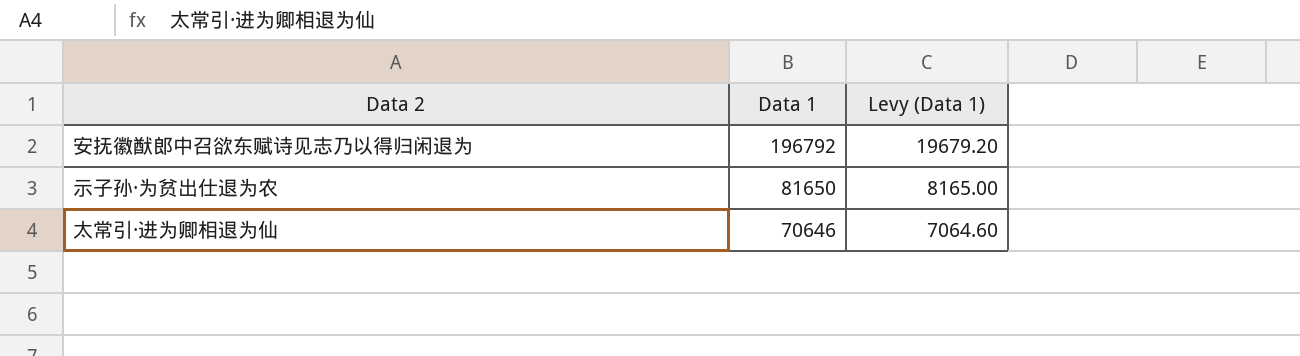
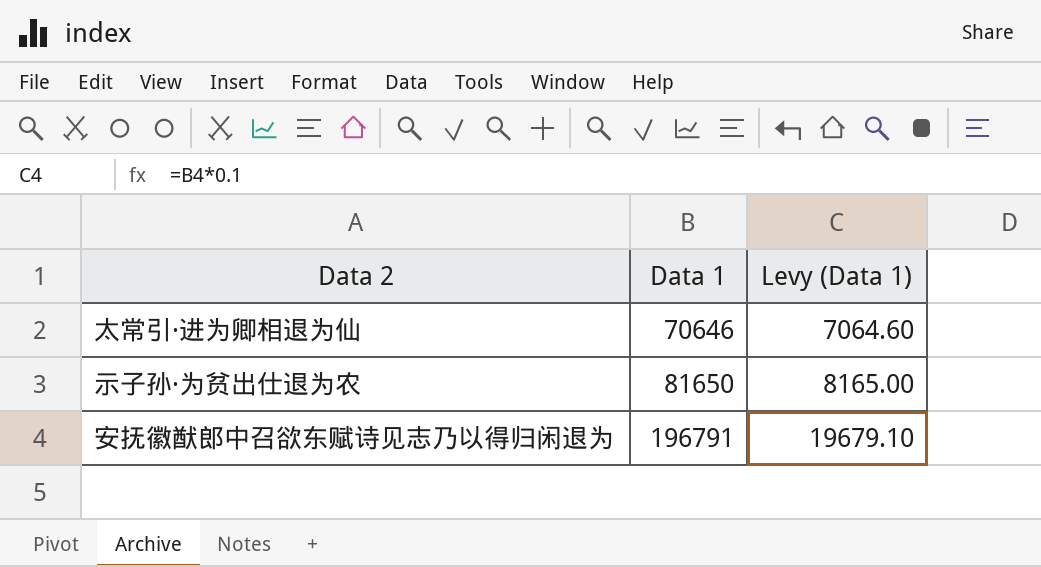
row order: Data 1 descending -> Data 1 ascending
安抚徽猷郎中召欲东赋诗见志乃以得归闲退为 | Data 1: 196792 -> 196791
安抚徽猷郎中召欲东赋诗见志乃以得归闲退为 | Levy (Data 1): 19679.20 -> 19679.10

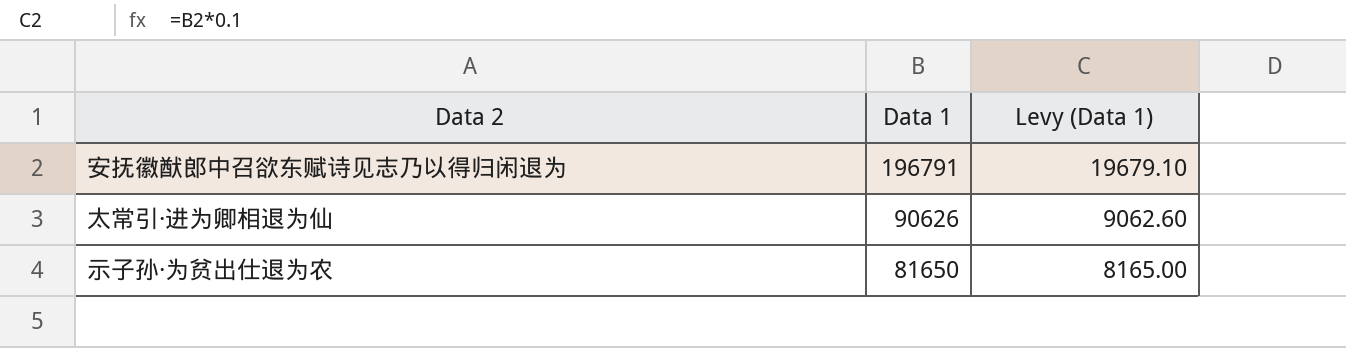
row order: Data 1 ascending -> Data 1 descending
太常引·进为卿相退为仙 | Data 1: 70646 -> 90626
太常引·进为卿相退为仙 | Levy (Data 1): 7064.60 -> 9062.60

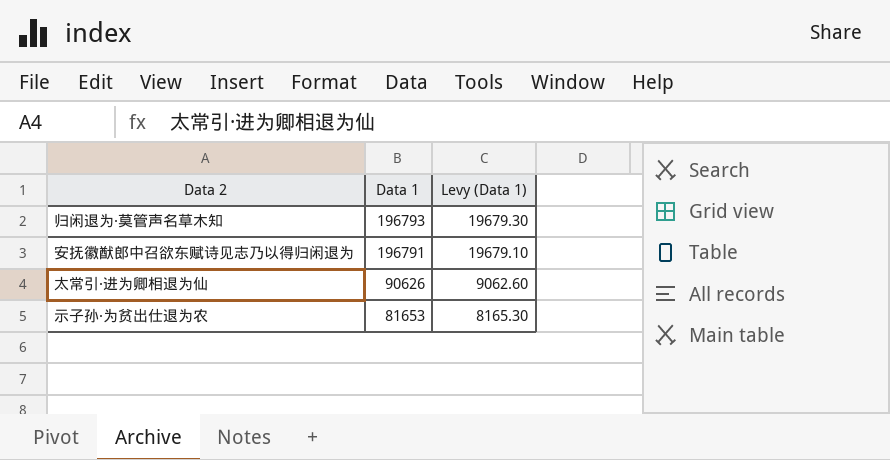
row 归闲退为·莫管声名草木知: none -> 196793 | 19679.30
示子孙·为贫出仕退为农 | Data 1: 81650 -> 81653
示子孙·为贫出仕退为农 | Levy (Data 1): 8165.00 -> 8165.30

